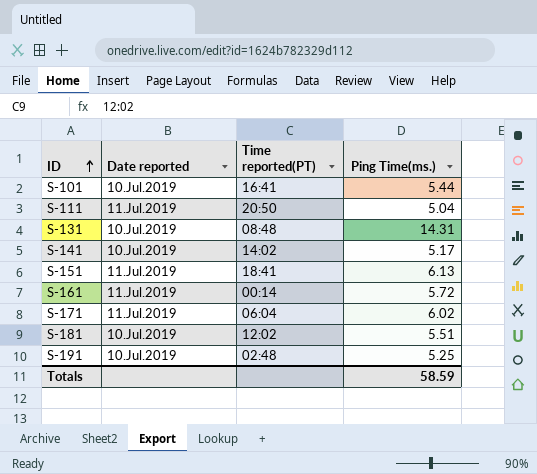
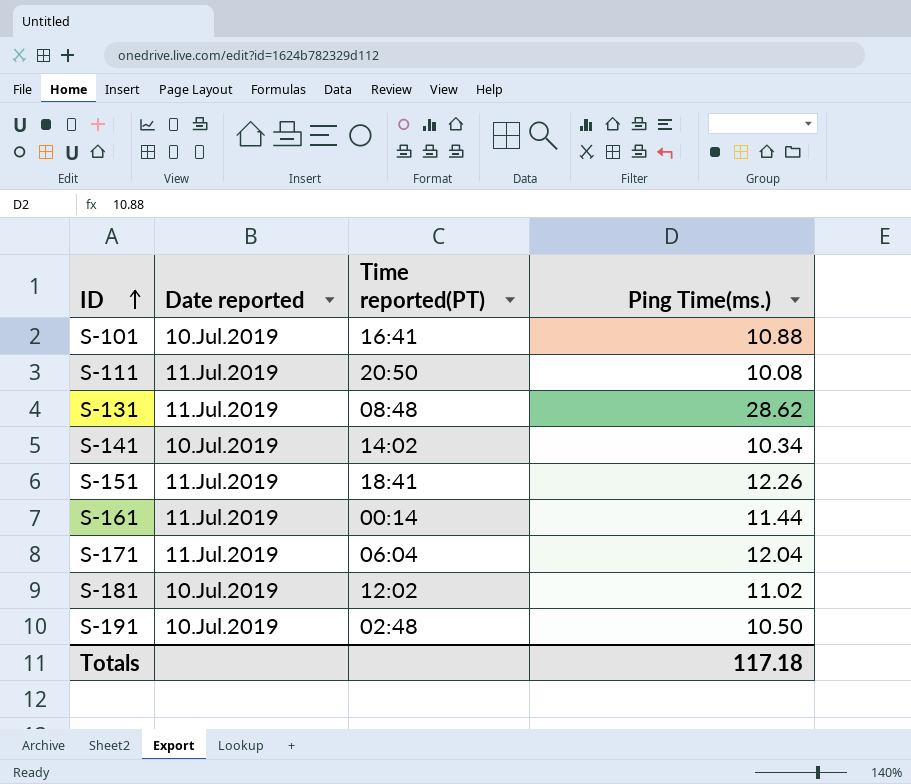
S-101 | Ping Time(ms.): 5.44 -> 10.88
S-111 | Ping Time(ms.): 5.04 -> 10.08
S-131 | Date reported: 10.Jul.2019 -> 11.Jul.2019
S-131 | Ping Time(ms.): 14.31 -> 28.62
S-141 | Ping Time(ms.): 5.17 -> 10.34
S-151 | Ping Time(ms.): 6.13 -> 12.26
S-161 | Ping Time(ms.): 5.72 -> 11.44
S-171 | Ping Time(ms.): 6.02 -> 12.04
S-181 | Ping Time(ms.): 5.51 -> 11.02
S-191 | Ping Time(ms.): 5.25 -> 10.50
Totals | Ping Time(ms.): 58.59 -> 117.18

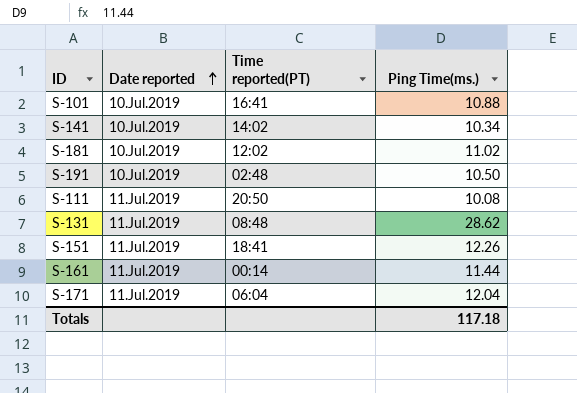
row order: ID ascending -> Date reported ascending

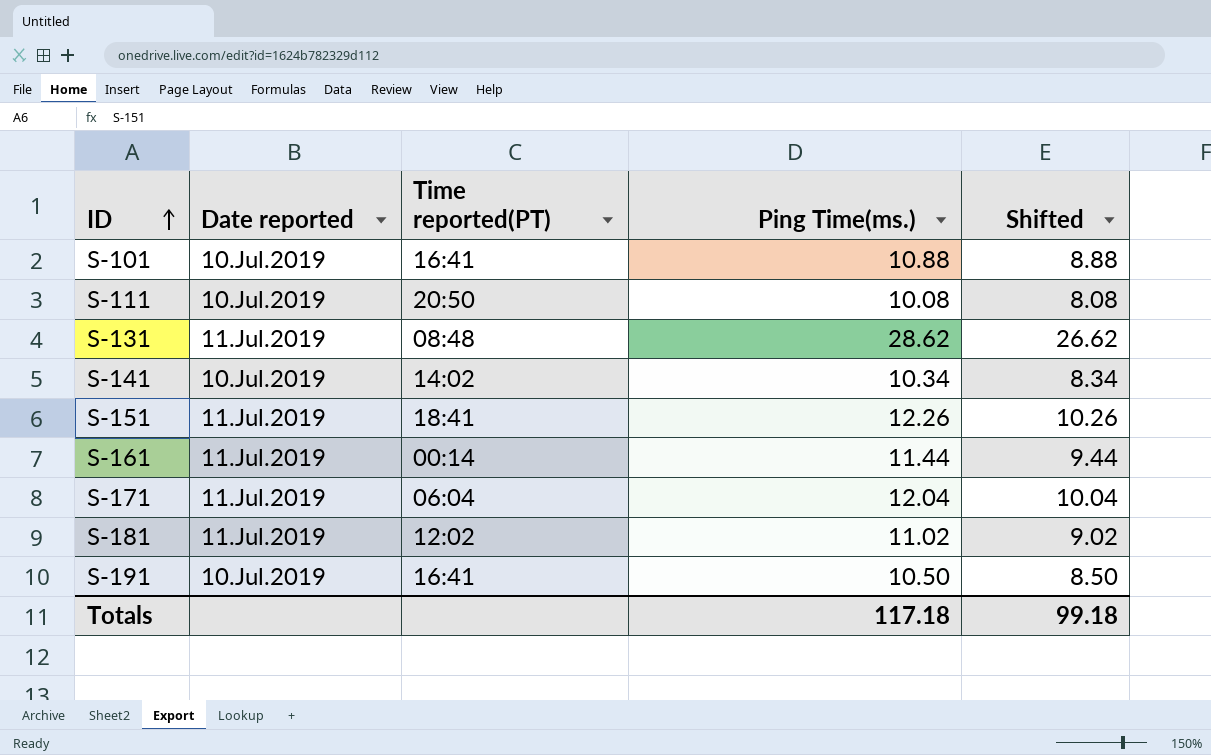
row order: Date reported ascending -> ID ascending
column Shifted | formula: none -> [Ping Time(ms.)] - 2
S-111 | Date reported: 11.Jul.2019 -> 10.Jul.2019
S-181 | Date reported: 10.Jul.2019 -> 11.Jul.2019
S-191 | Time reported(PT): 02:48 -> 16:41

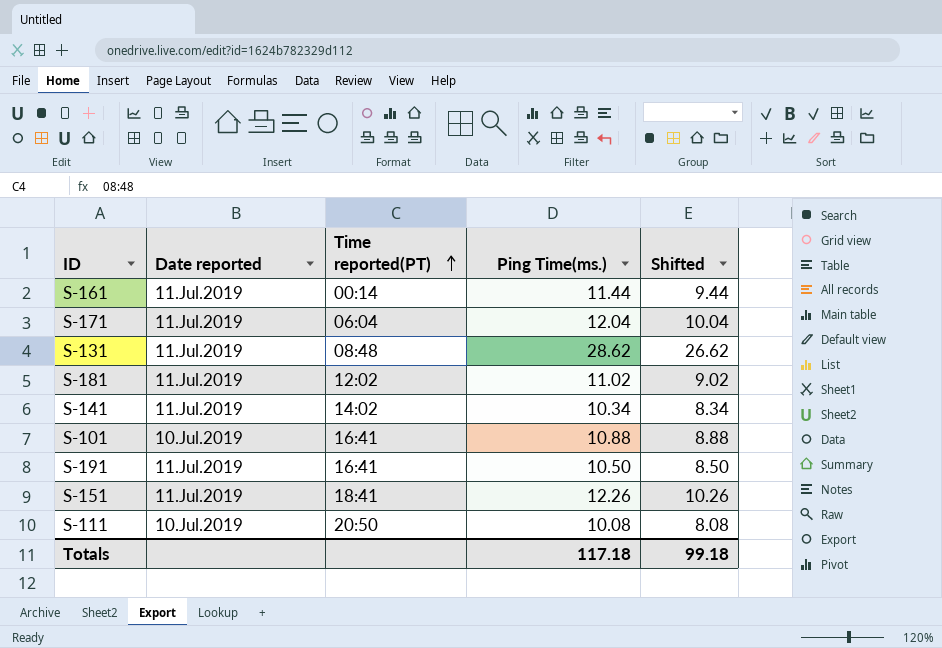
row order: ID ascending -> Time reported(PT) ascending
S-141 | Date reported: 10.Jul.2019 -> 11.Jul.2019
S-191 | Date reported: 10.Jul.2019 -> 11.Jul.2019

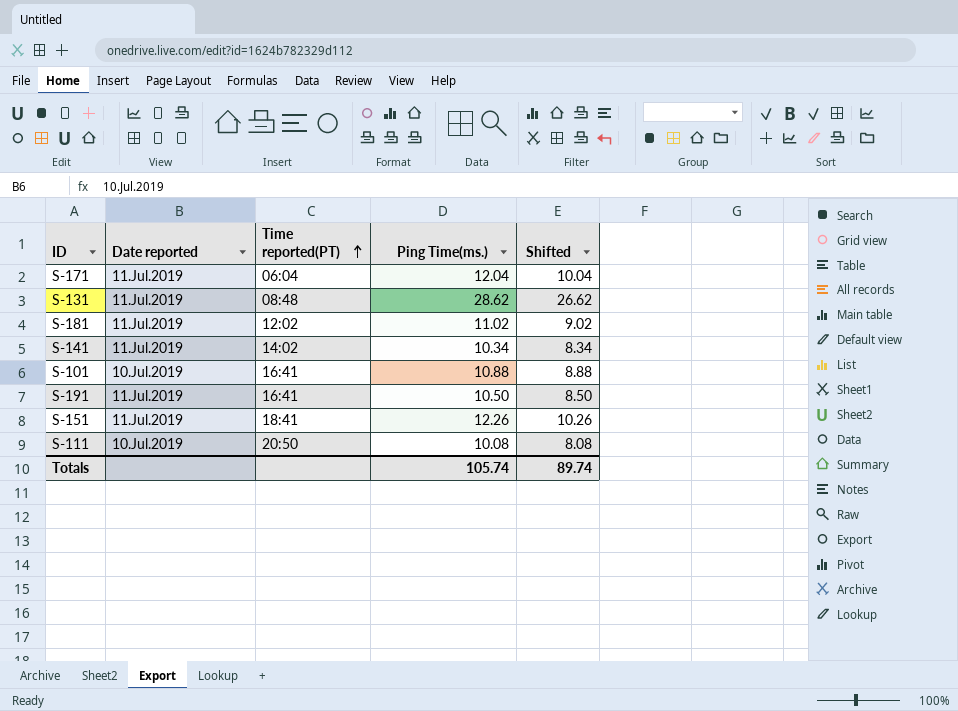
row S-161: 11.Jul.2019 | 00:14 | 11.44 | 9.44 -> none
Totals | Ping Time(ms.): 117.18 -> 105.74
Totals | Shifted: 99.18 -> 89.74

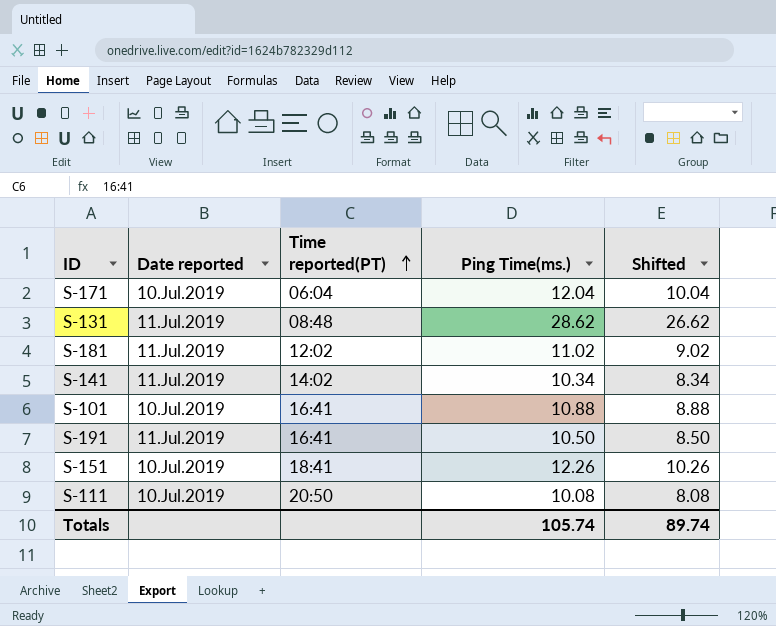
S-171 | Date reported: 11.Jul.2019 -> 10.Jul.2019
S-151 | Date reported: 11.Jul.2019 -> 10.Jul.2019

